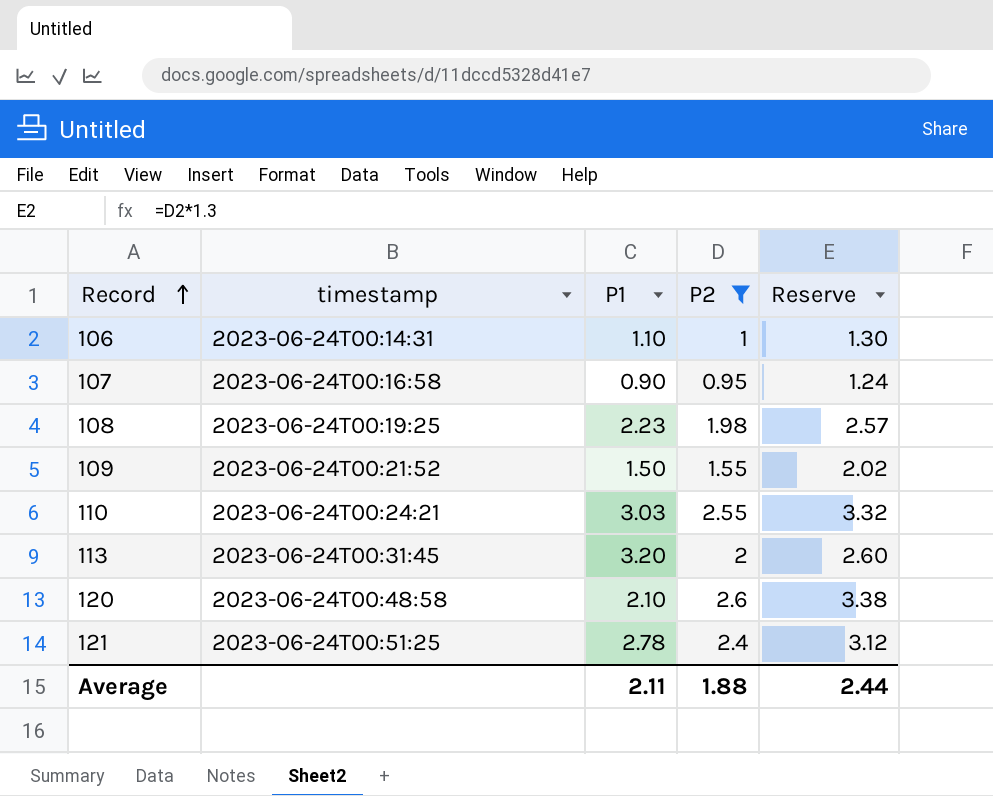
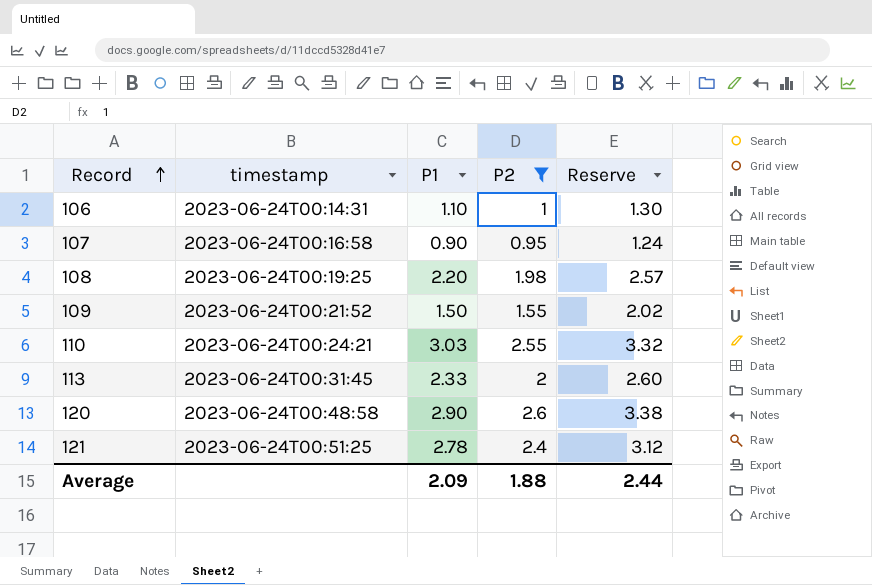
108 | P1: 2.23 -> 2.20
113 | P1: 3.20 -> 2.33
120 | P1: 2.10 -> 2.90
Average | P1: 2.11 -> 2.09

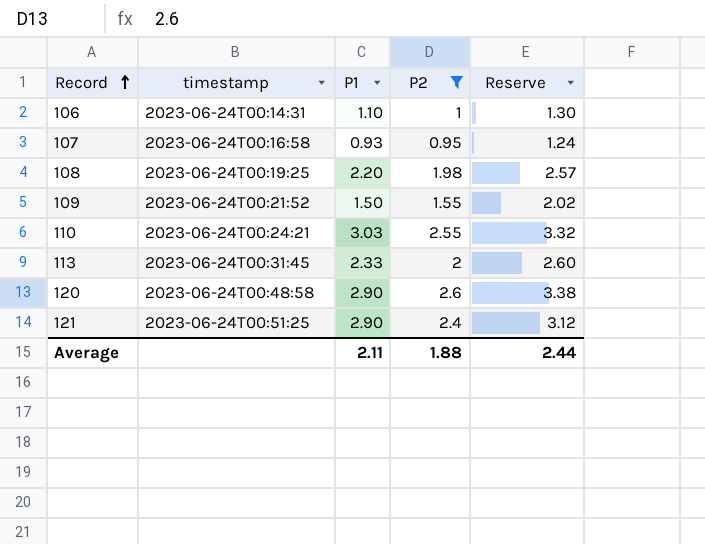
107 | P1: 0.90 -> 0.93
121 | P1: 2.78 -> 2.90
Average | P1: 2.09 -> 2.11

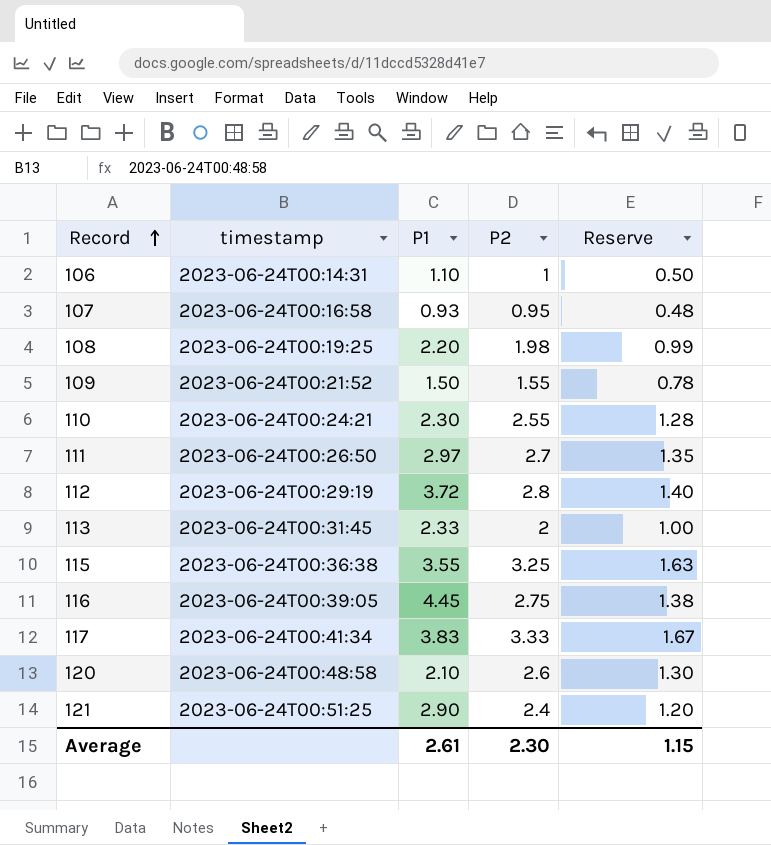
filter: P2 <= 2.6 -> none
column Reserve | formula: [P2] * 1.3 -> [P2] * 0.5
110 | P1: 3.03 -> 2.30
120 | P1: 2.90 -> 2.10
Average | P1: 2.11 -> 2.61
Average | P2: 1.88 -> 2.30
Average | Reserve: 2.44 -> 1.15

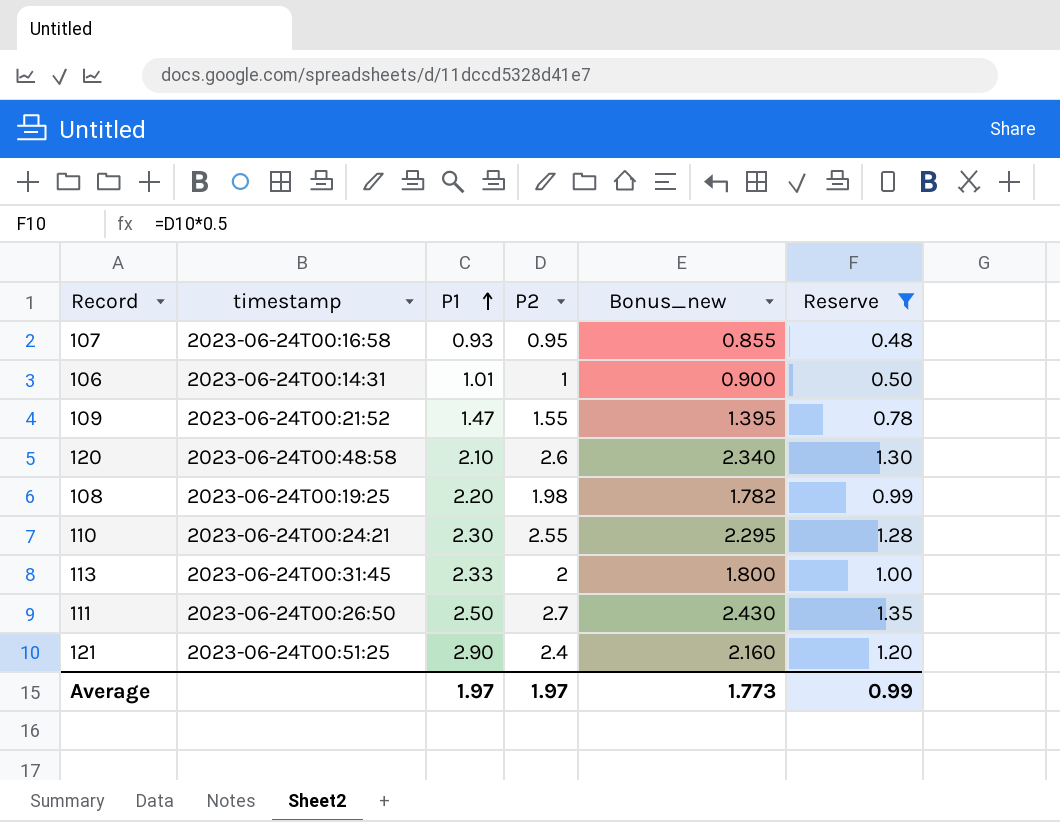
filter: none -> Reserve <= 1.35
row order: Record ascending -> P1 ascending
column Bonus_new | formula: none -> [P2] * 0.9
106 | P1: 1.10 -> 1.01
109 | P1: 1.50 -> 1.47
111 | P1: 2.97 -> 2.50
Average | P1: 2.61 -> 1.97
Average | P2: 2.30 -> 1.97
Average | Reserve: 1.15 -> 0.99

